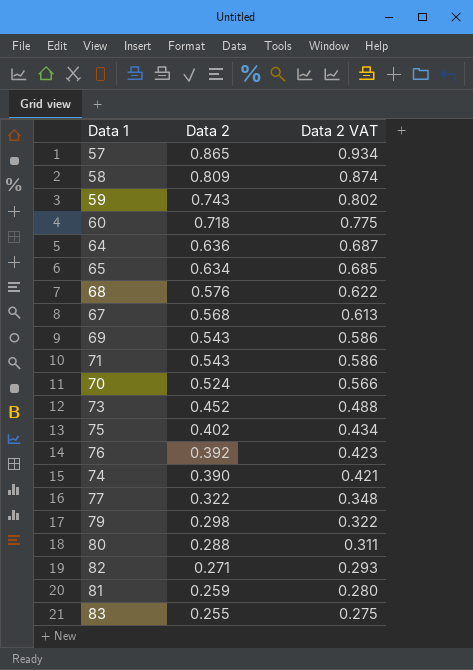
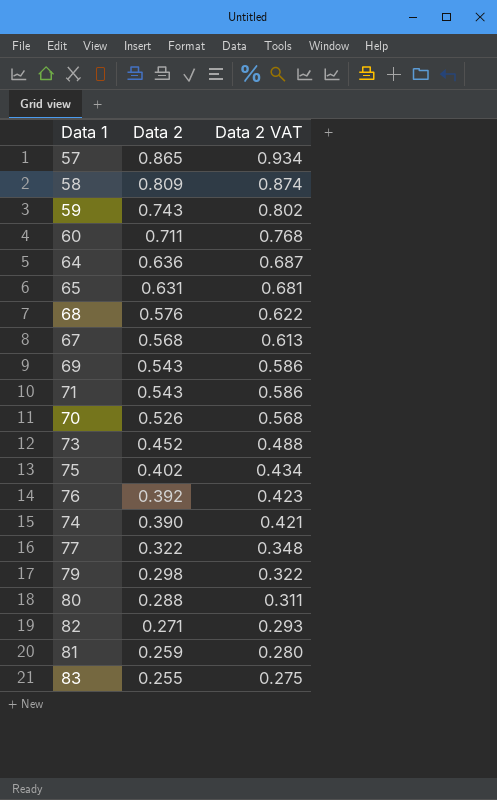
60 | Data 2: 0.718 -> 0.711
60 | Data 2 VAT: 0.775 -> 0.768
65 | Data 2: 0.634 -> 0.631
65 | Data 2 VAT: 0.685 -> 0.681
70 | Data 2: 0.524 -> 0.526
70 | Data 2 VAT: 0.566 -> 0.568

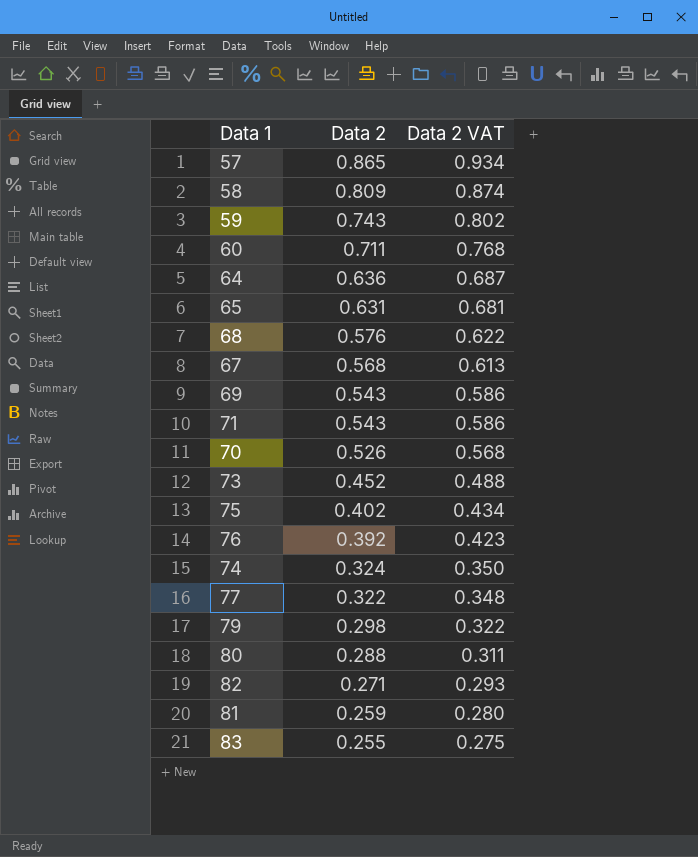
74 | Data 2: 0.390 -> 0.324
74 | Data 2 VAT: 0.421 -> 0.350

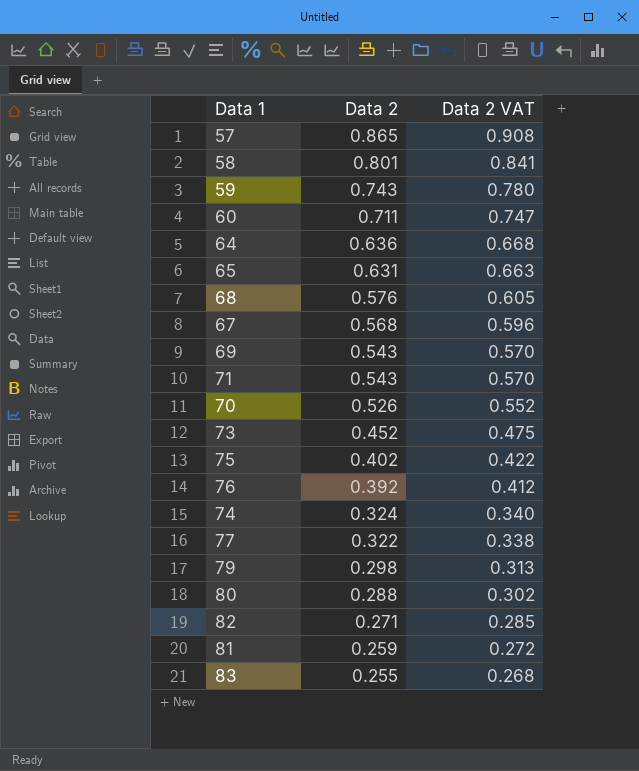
column Data 2 VAT | formula: [Data 2] * 1.08 -> [Data 2] * 1.05
58 | Data 2: 0.809 -> 0.801

